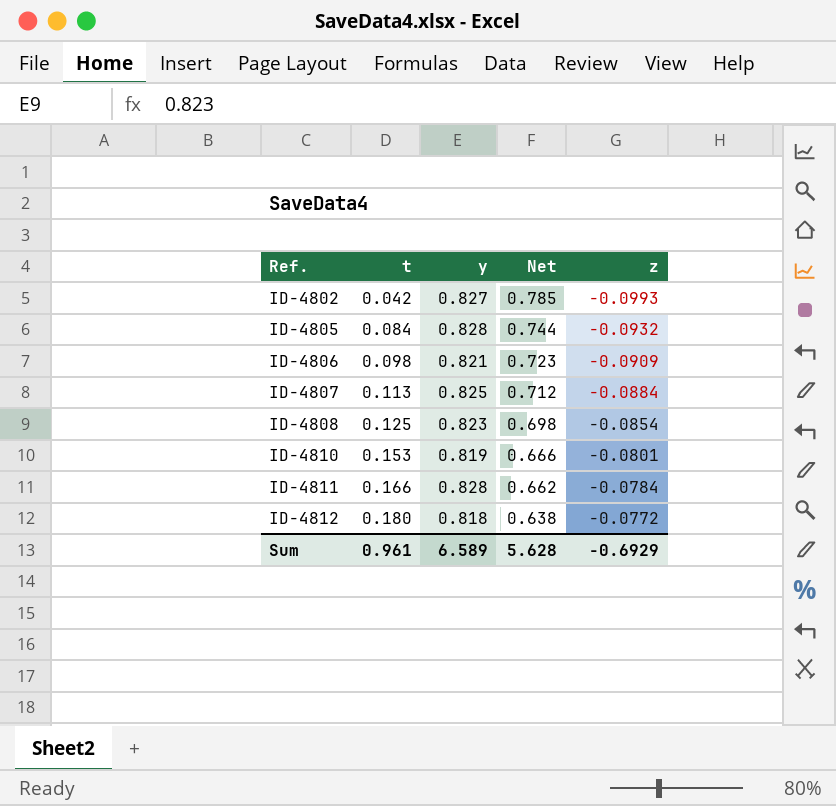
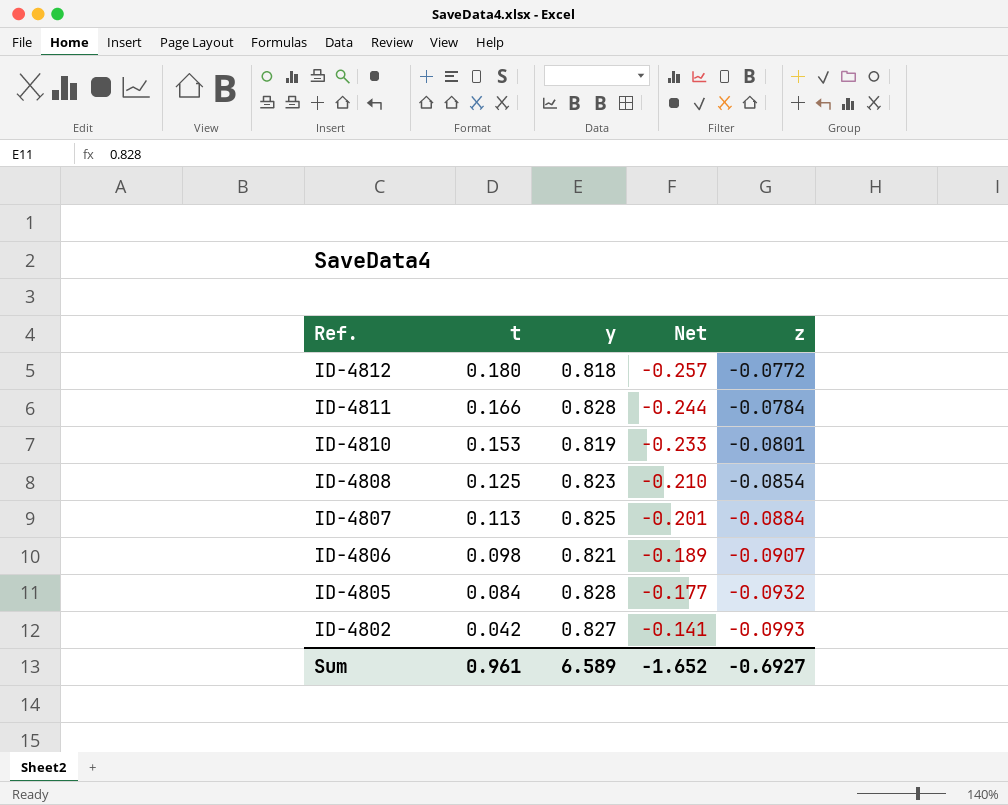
row order: Ref. ascending -> Ref. descending
column Net | formula: [y] - [t] -> [z] - [t]
ID-4806 | z: -0.0909 -> -0.0907
Sum | Net: 5.628 -> -1.652
Sum | z: -0.6929 -> -0.6927

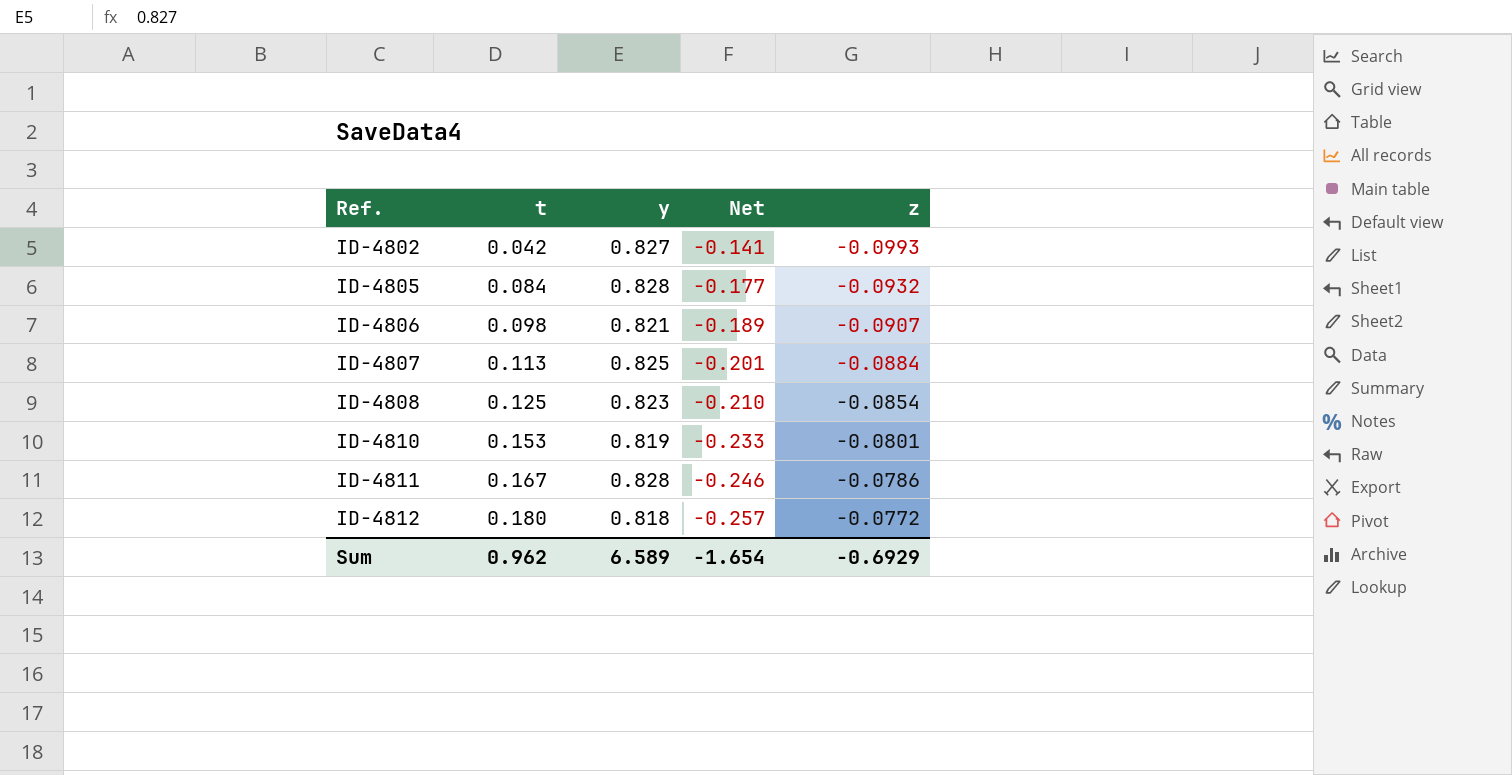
row order: Ref. descending -> Ref. ascending
ID-4811 | t: 0.166 -> 0.167
ID-4811 | Net: -0.244 -> -0.246
ID-4811 | z: -0.0784 -> -0.0786
Sum | t: 0.961 -> 0.962
Sum | Net: -1.652 -> -1.654
Sum | z: -0.6927 -> -0.6929

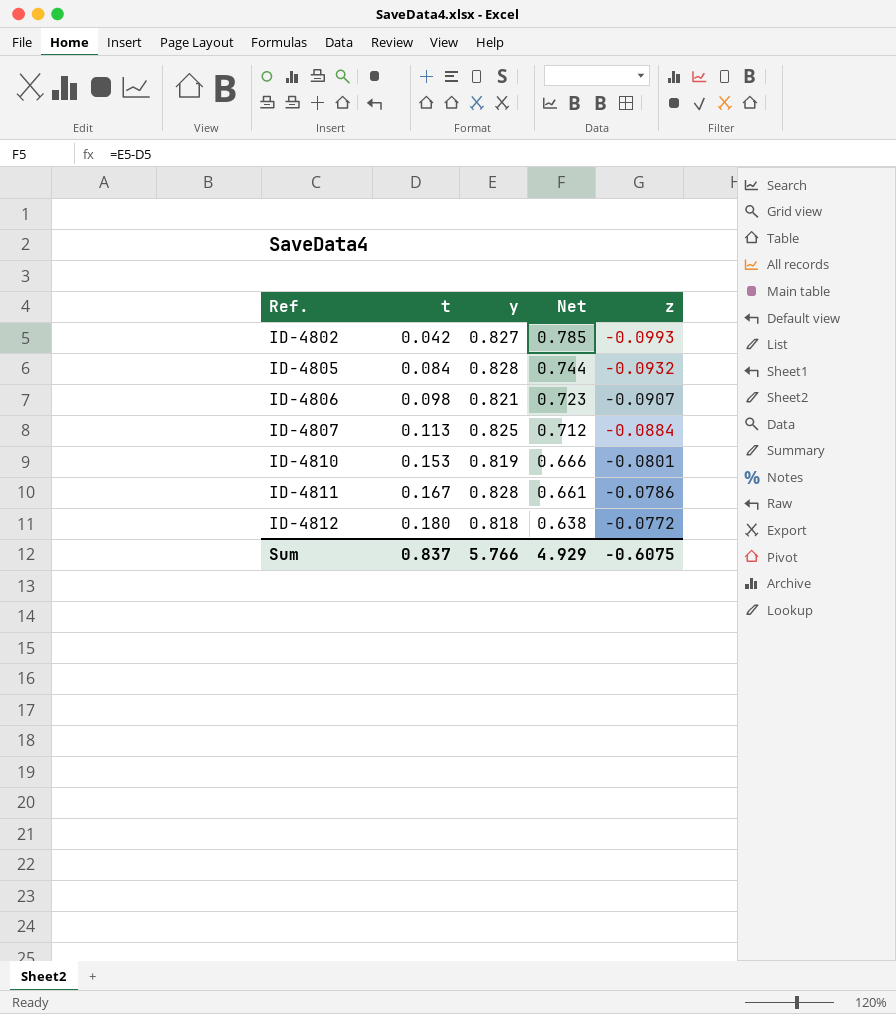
column Net | formula: [z] - [t] -> [y] - [t]
row ID-4808: 0.125 | 0.823 | -0.210 | -0.0854 -> none
Sum | t: 0.962 -> 0.837
Sum | y: 6.589 -> 5.766
Sum | Net: -1.654 -> 4.929
Sum | z: -0.6929 -> -0.6075

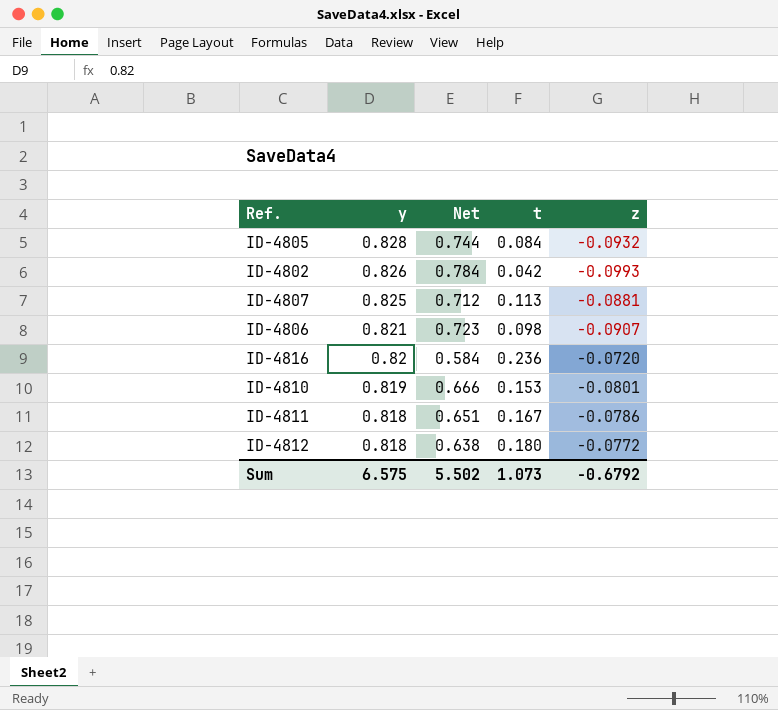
row order: Ref. ascending -> y descending
column t | position: 2 -> 4
ID-4802 | y: 0.827 -> 0.826
ID-4802 | Net: 0.785 -> 0.784
ID-4807 | z: -0.0884 -> -0.0881
row ID-4816: none -> 0.82 | 0.584 | 0.236 | -0.0720
ID-4811 | y: 0.828 -> 0.818
ID-4811 | Net: 0.661 -> 0.651
Sum | y: 5.766 -> 6.575
Sum | Net: 4.929 -> 5.502
Sum | t: 0.837 -> 1.073
Sum | z: -0.6075 -> -0.6792

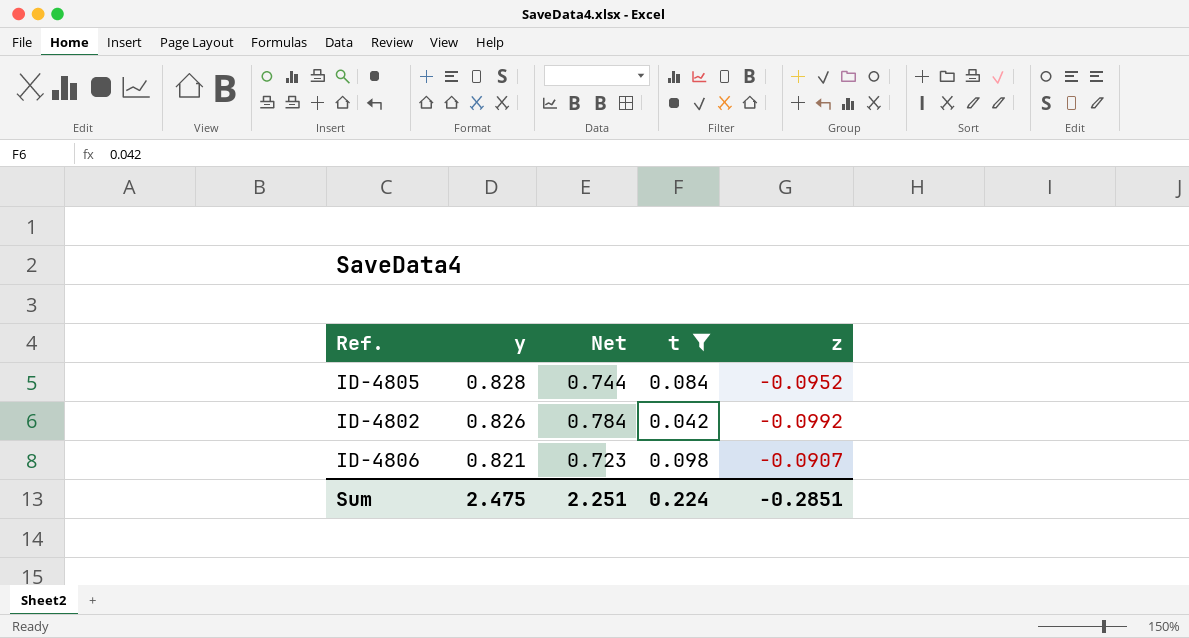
filter: none -> t <= 0.098
ID-4805 | z: -0.0932 -> -0.0952
ID-4802 | z: -0.0993 -> -0.0992
Sum | y: 6.575 -> 2.475
Sum | Net: 5.502 -> 2.251
Sum | t: 1.073 -> 0.224
Sum | z: -0.6792 -> -0.2851

